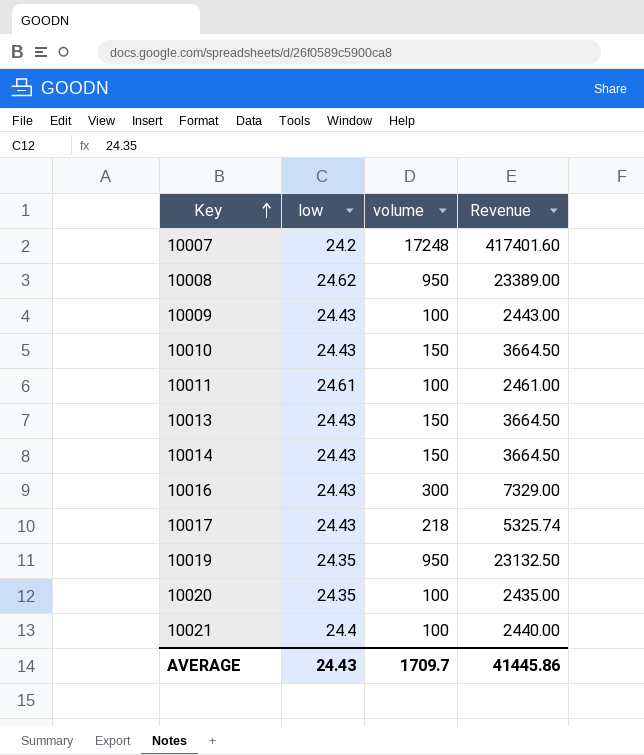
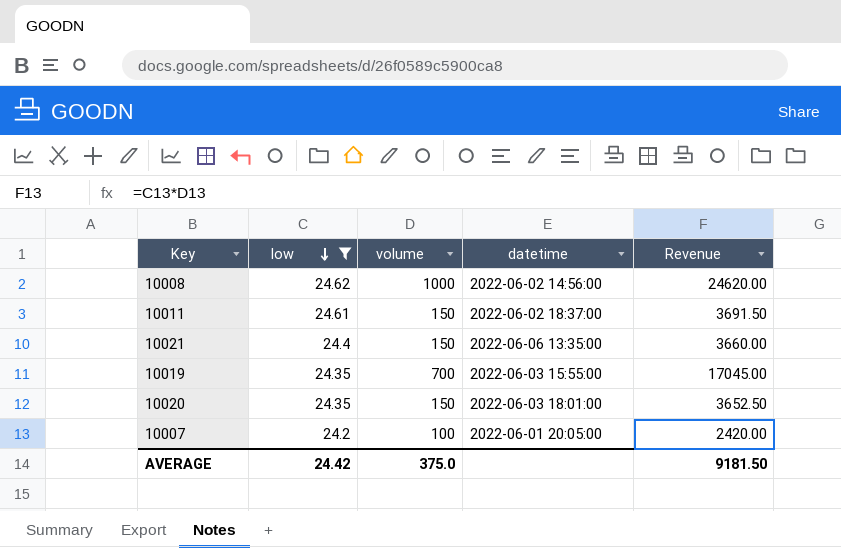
filter: none -> low != 24.43
row order: Key ascending -> low descending
column datetime | position: none -> 4
10008 | volume: 950 -> 1000
10008 | Revenue: 23389.00 -> 24620.00
10011 | volume: 100 -> 150
10011 | Revenue: 2461.00 -> 3691.50
10021 | volume: 100 -> 150
10021 | Revenue: 2440.00 -> 3660.00
10019 | volume: 950 -> 700
10019 | Revenue: 23132.50 -> 17045.00
10020 | volume: 100 -> 150
10020 | Revenue: 2435.00 -> 3652.50
10007 | volume: 17248 -> 100
10007 | Revenue: 417401.60 -> 2420.00
AVERAGE | low: 24.43 -> 24.42
AVERAGE | volume: 1709.7 -> 375.0
AVERAGE | Revenue: 41445.86 -> 9181.50

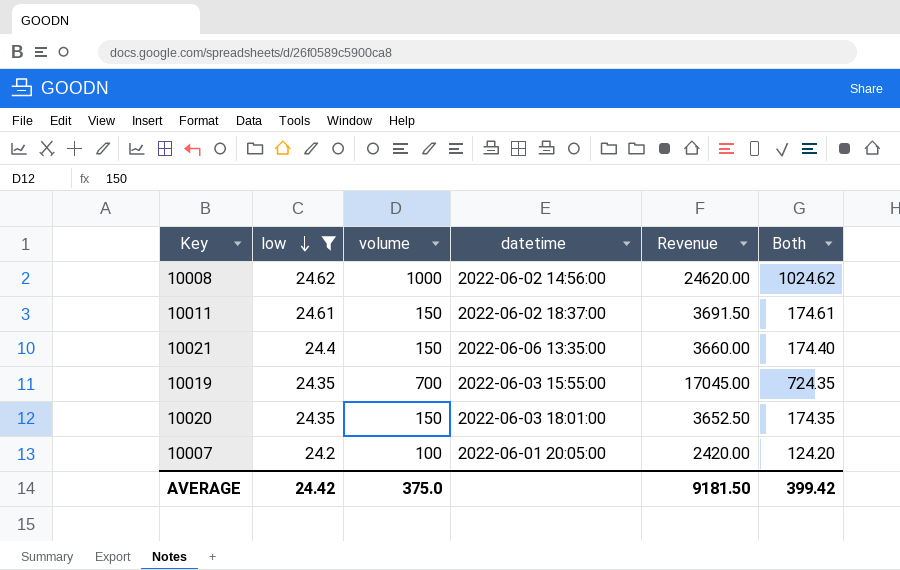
column Both | formula: none -> [low] + [volume]

